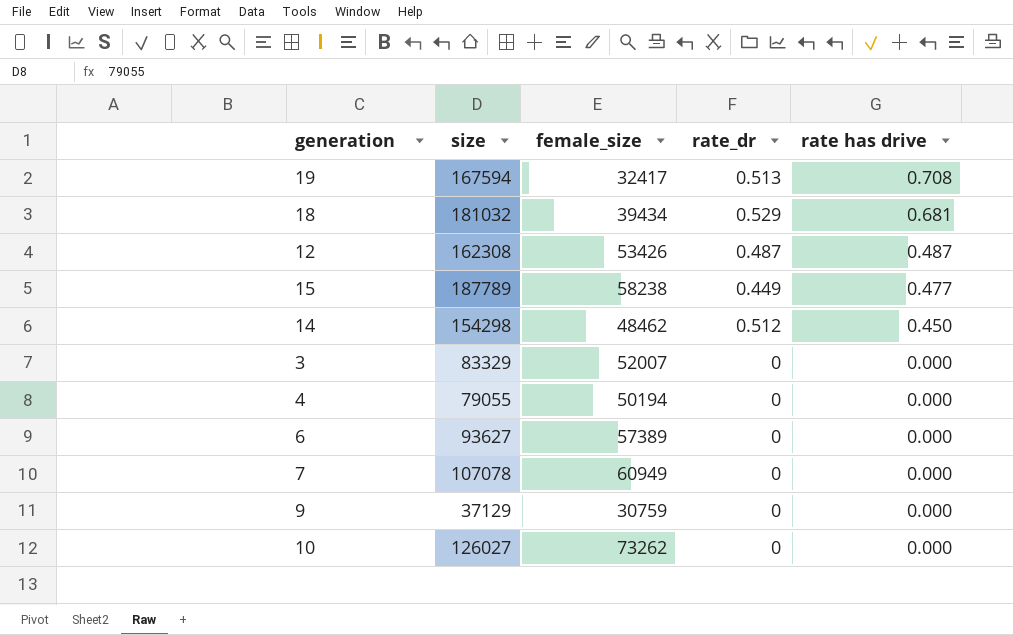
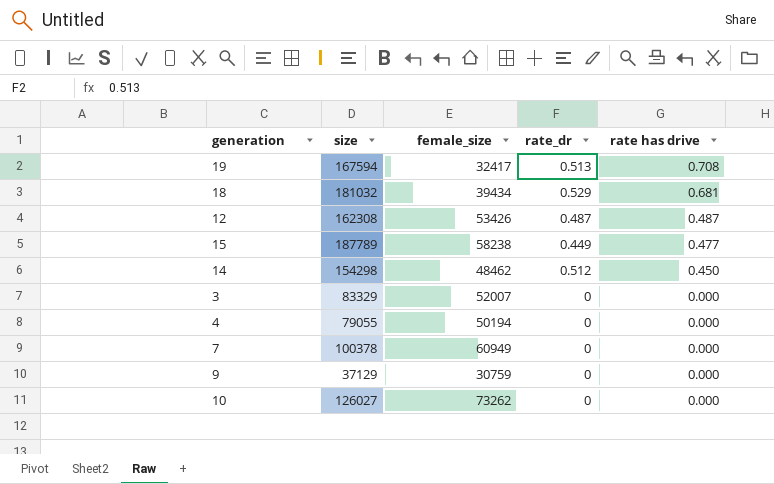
row 6: 93627 | 57389 | 0 | 0.000 -> none
7 | size: 107078 -> 100378

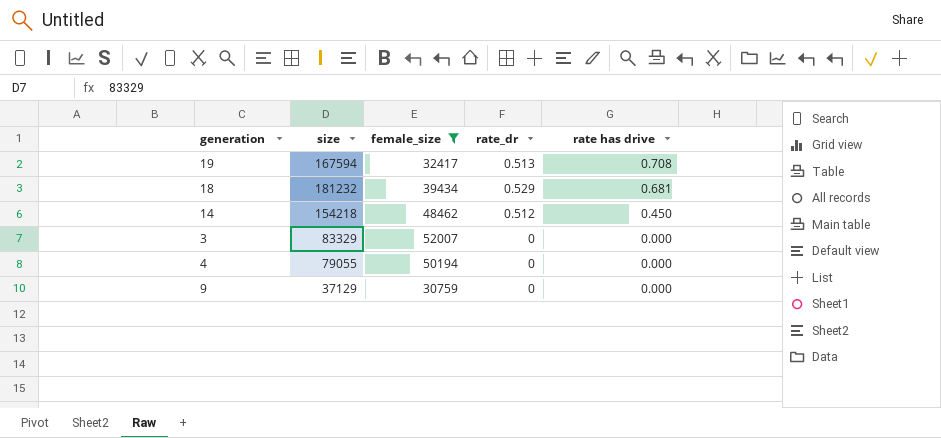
filter: none -> female_size <= 52007
18 | size: 181032 -> 181232
14 | size: 154298 -> 154218

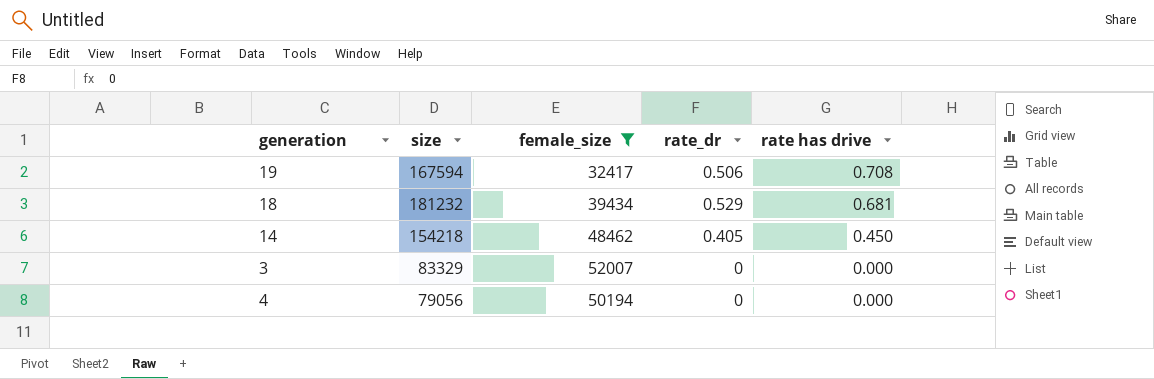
row 9: 37129 | 30759 | 0 | 0.000 -> none
19 | rate_dr: 0.513 -> 0.506
14 | rate_dr: 0.512 -> 0.405
4 | size: 79055 -> 79056

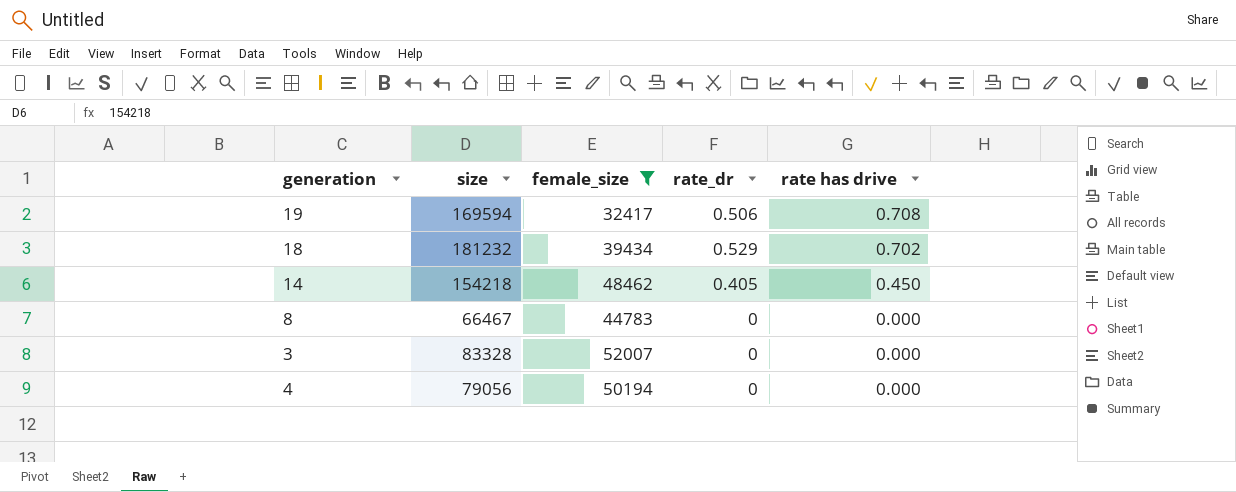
19 | size: 167594 -> 169594
18 | rate has drive: 0.681 -> 0.702
row 8: none -> 66467 | 44783 | 0 | 0.000
3 | size: 83329 -> 83328

